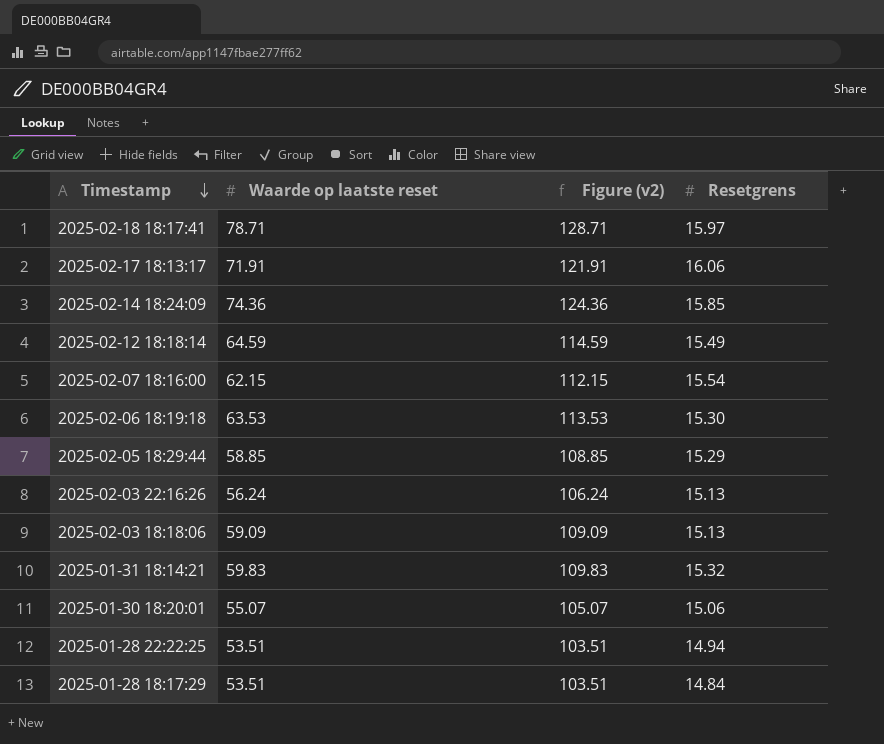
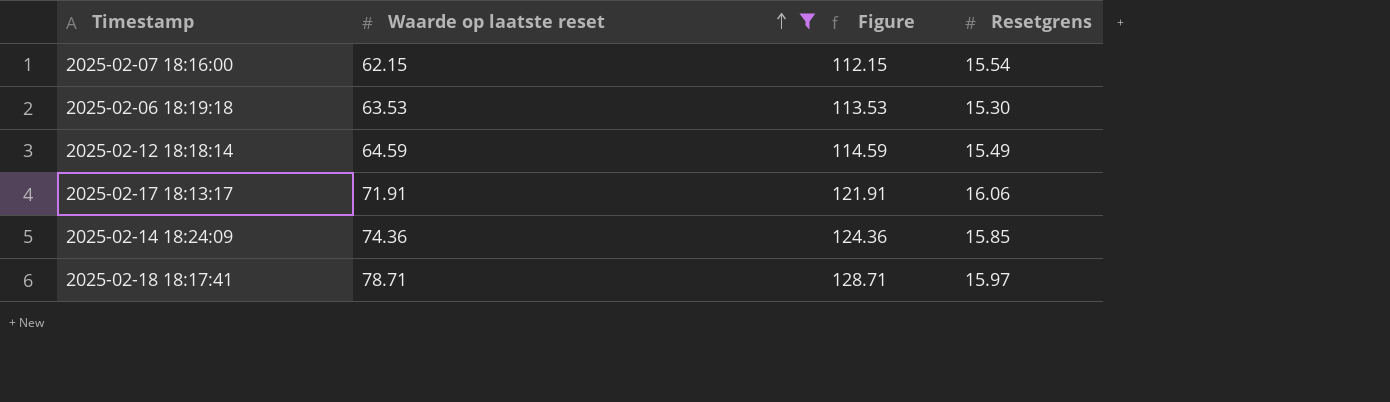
filter: none -> Waarde op laatste reset >= 62.15
row order: Timestamp descending -> Waarde op laatste reset ascending
column name: Figure (v2) -> Figure

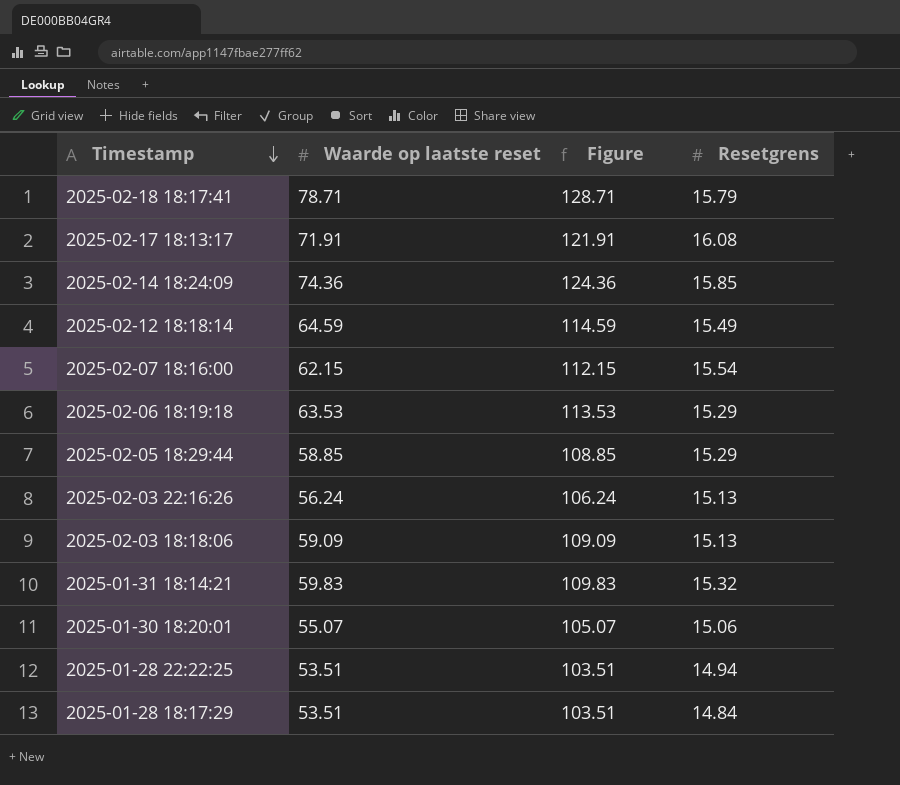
filter: Waarde op laatste reset >= 62.15 -> none
row order: Waarde op laatste reset ascending -> Timestamp descending
2025-02-18 18:17:41 | Resetgrens: 15.97 -> 15.79
2025-02-17 18:13:17 | Resetgrens: 16.06 -> 16.08
2025-02-06 18:19:18 | Resetgrens: 15.30 -> 15.29

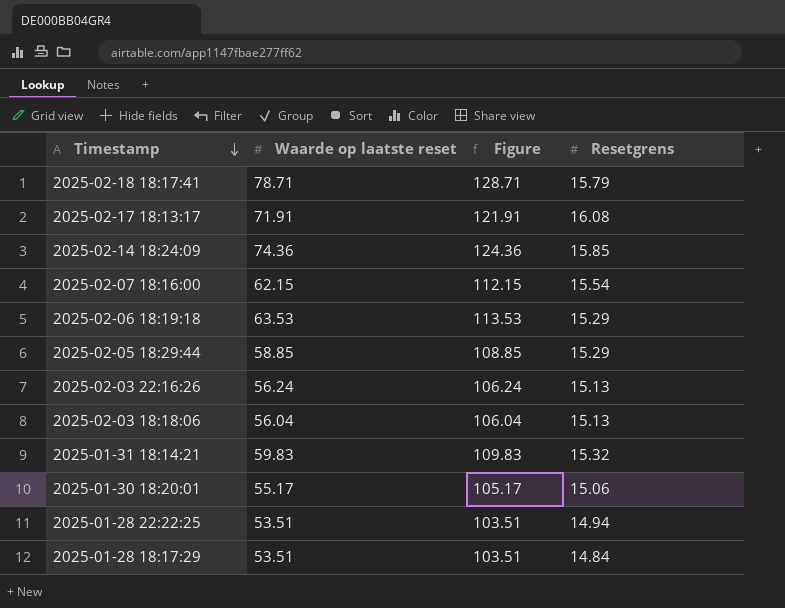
row 2025-02-12 18:18:14: 64.59 | 114.59 | 15.49 -> none
2025-02-03 18:18:06 | Waarde op laatste reset: 59.09 -> 56.04
2025-02-03 18:18:06 | Figure: 109.09 -> 106.04
2025-01-30 18:20:01 | Waarde op laatste reset: 55.07 -> 55.17
2025-01-30 18:20:01 | Figure: 105.07 -> 105.17

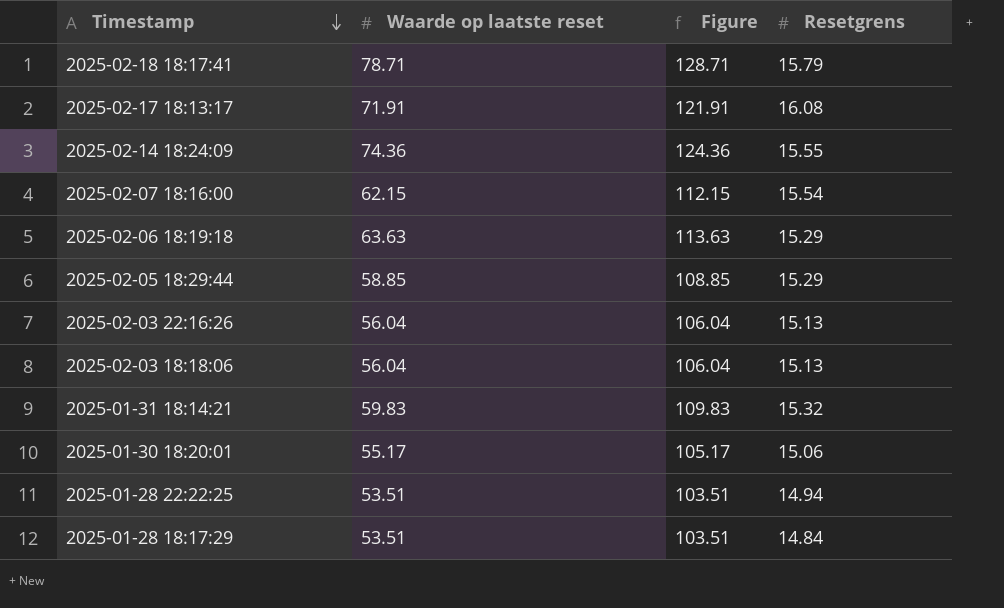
2025-02-14 18:24:09 | Resetgrens: 15.85 -> 15.55
2025-02-06 18:19:18 | Waarde op laatste reset: 63.53 -> 63.63
2025-02-06 18:19:18 | Figure: 113.53 -> 113.63
2025-02-03 22:16:26 | Waarde op laatste reset: 56.24 -> 56.04
2025-02-03 22:16:26 | Figure: 106.24 -> 106.04

